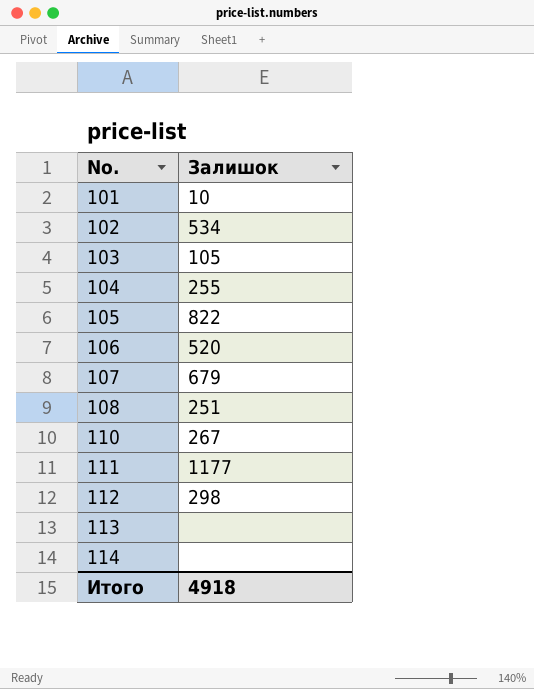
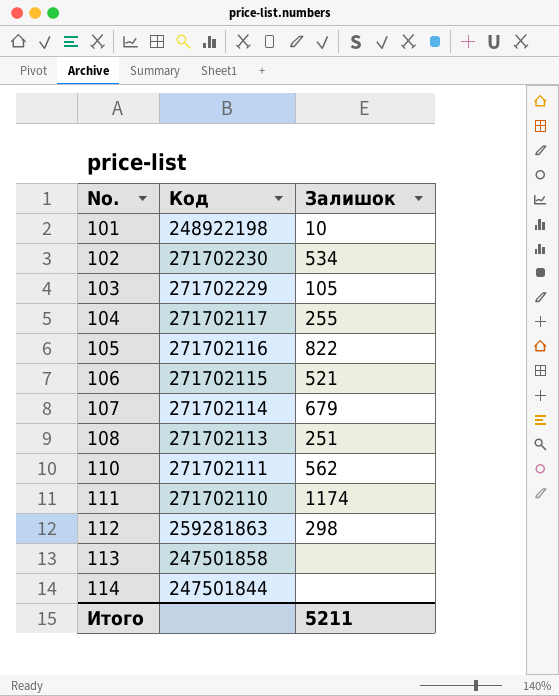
column Код | position: none -> 2
106 | Залишок: 520 -> 521
110 | Залишок: 267 -> 562
111 | Залишок: 1177 -> 1174
Итого | Залишок: 4918 -> 5211

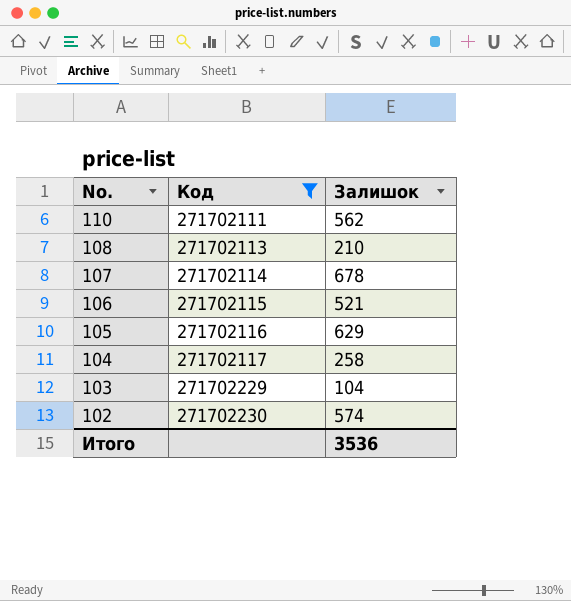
filter: none -> Код >= 271702111
row order: No. ascending -> No. descending
108 | Залишок: 251 -> 210
107 | Залишок: 679 -> 678
105 | Залишок: 822 -> 629
104 | Залишок: 255 -> 258
103 | Залишок: 105 -> 104
102 | Залишок: 534 -> 574
Итого | Залишок: 5211 -> 3536

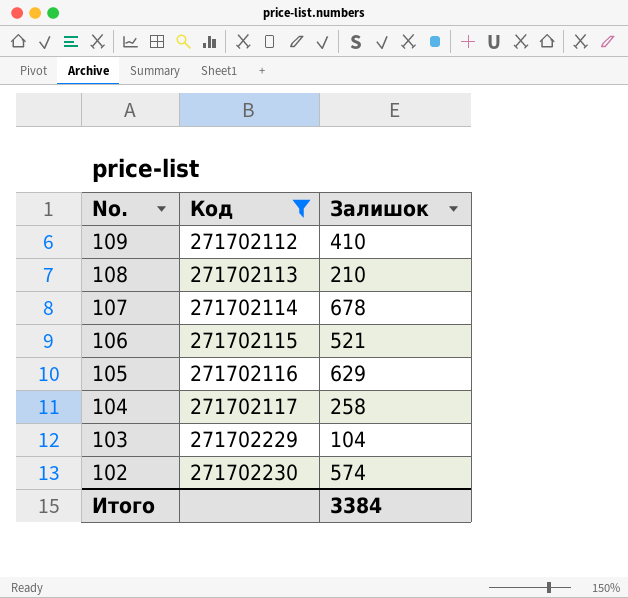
row 110: 271702111 | 562 -> none
row 109: none -> 271702112 | 410
Итого | Залишок: 3536 -> 3384

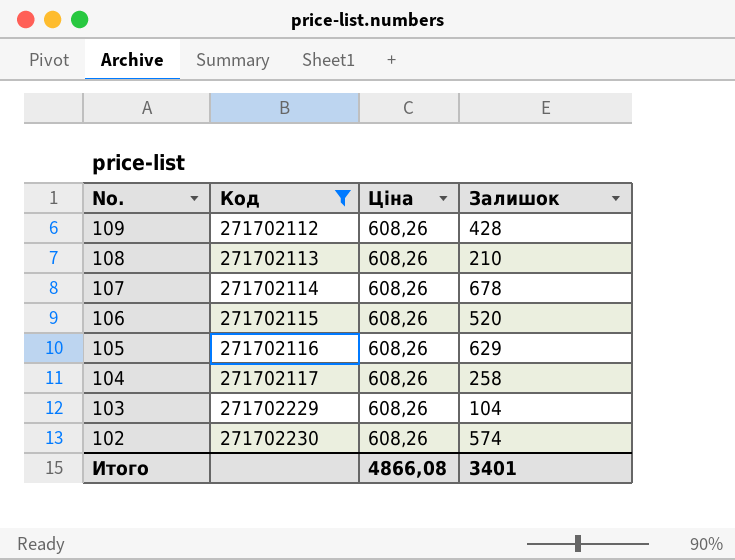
column Ціна | position: none -> 3
109 | Залишок: 410 -> 428
106 | Залишок: 521 -> 520
Итого | Залишок: 3384 -> 3401

